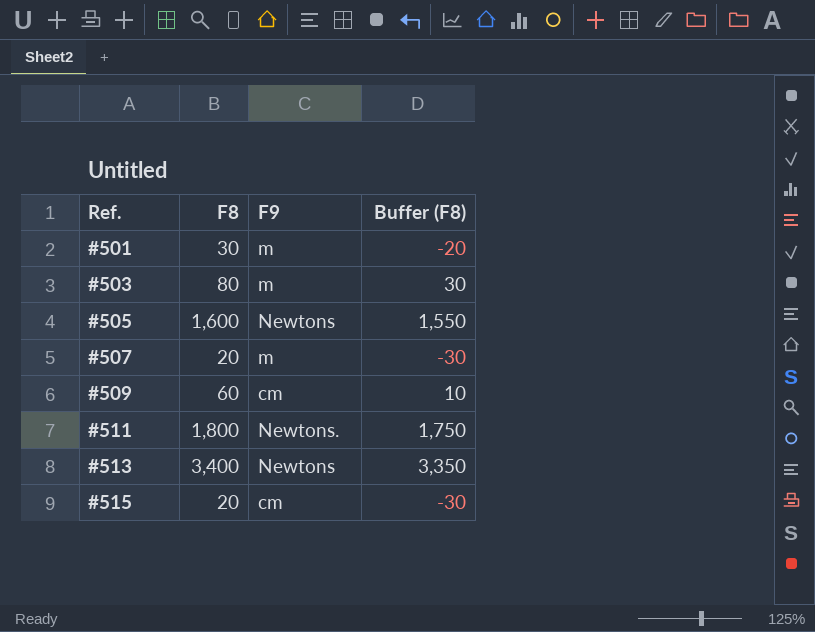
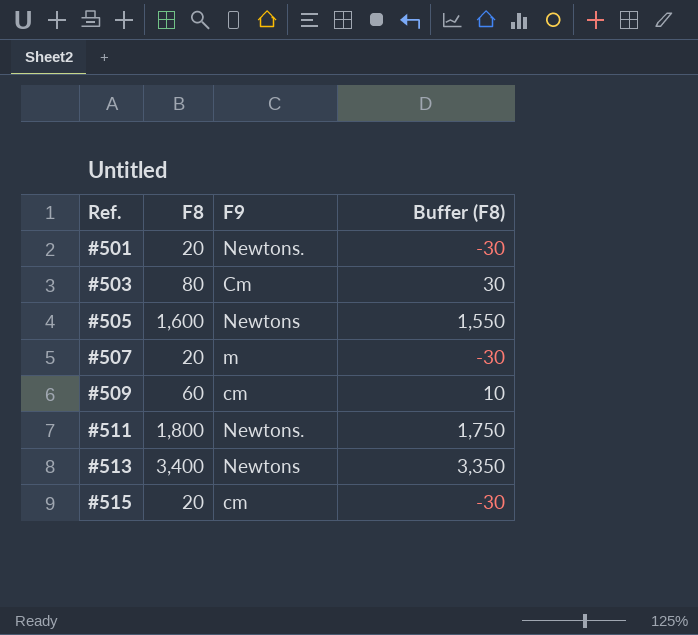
#501 | F8: 30 -> 20
#501 | F9: m -> Newtons.
#501 | Buffer (F8): -20 -> -30
#503 | F9: m -> Cm

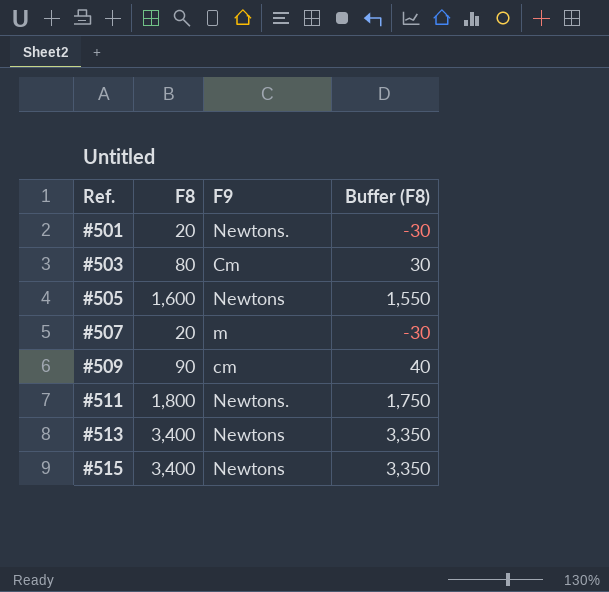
#509 | F8: 60 -> 90
#509 | Buffer (F8): 10 -> 40
#515 | F8: 20 -> 3,400
#515 | F9: cm -> Newtons
#515 | Buffer (F8): -30 -> 3,350

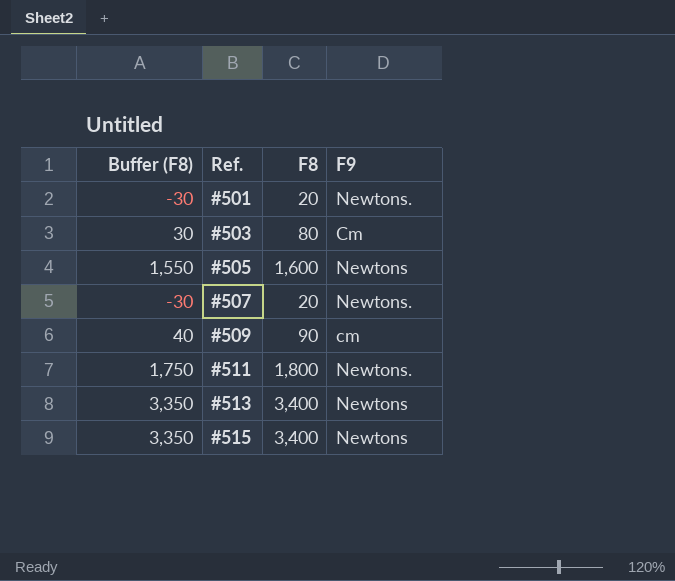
column Buffer (F8) | position: 4 -> 1
#507 | F9: m -> Newtons.

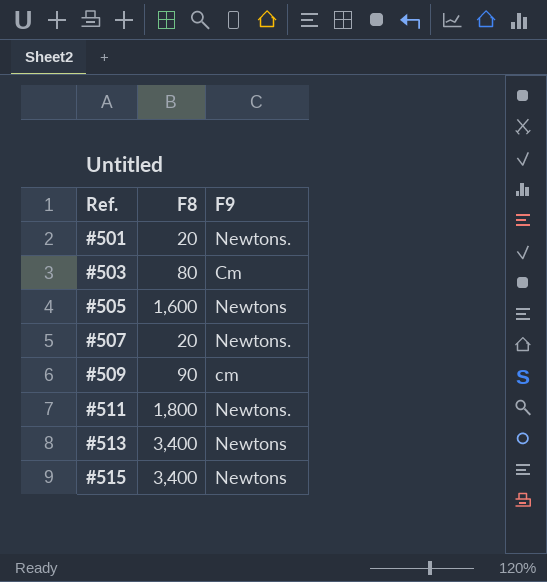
column Buffer (F8) | formula: [F8] - 50 -> none

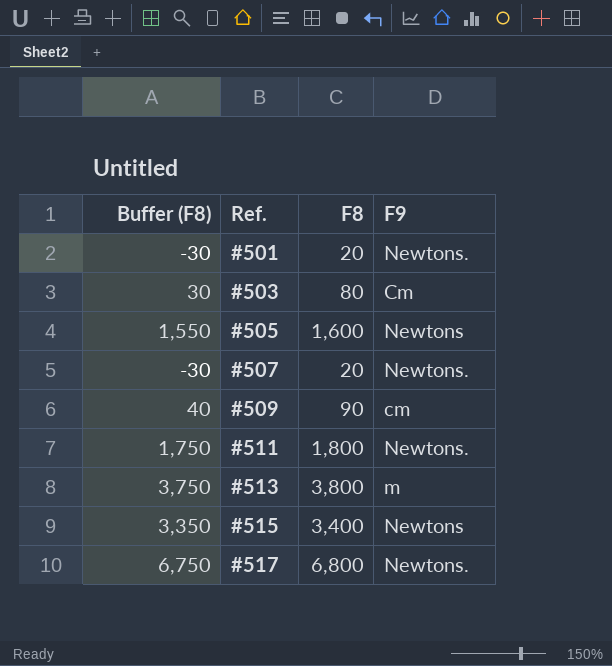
column Buffer (F8) | formula: none -> [F8] - 50
#513 | F8: 3,400 -> 3,800
#513 | F9: Newtons -> m
row #517: none -> 6,750 | 6,800 | Newtons.

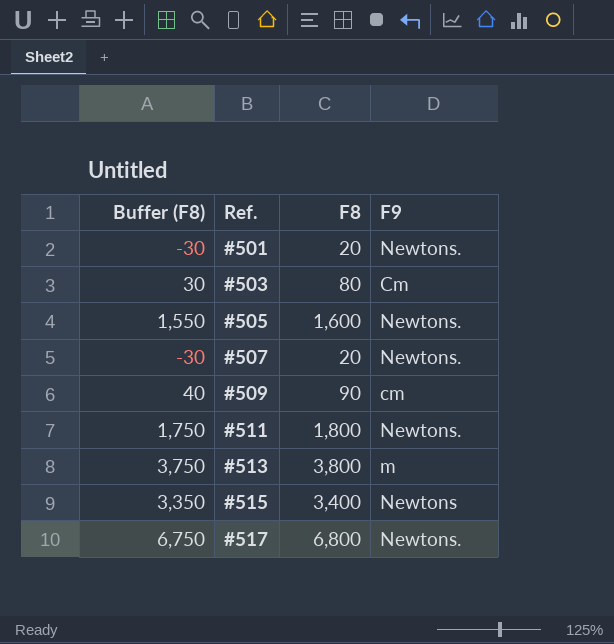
#505 | F9: Newtons -> Newtons.

